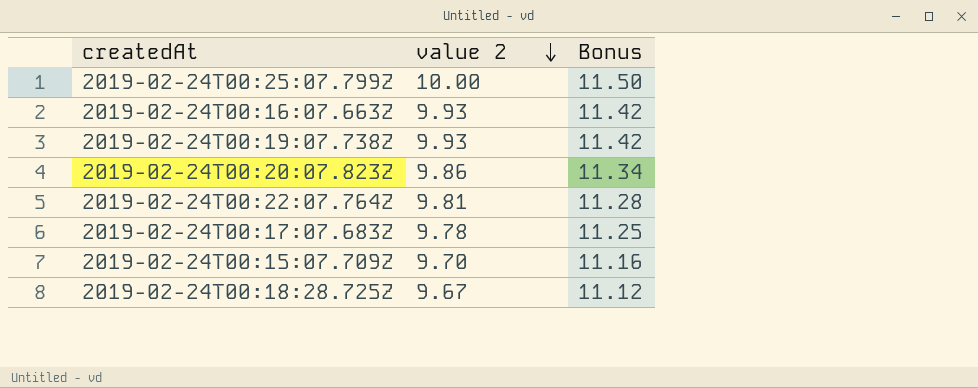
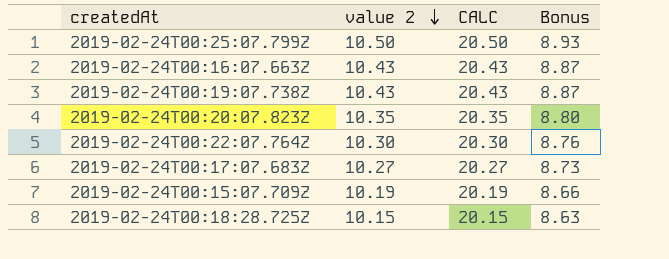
column CALC | formula: none -> [value 2] + 10
column Bonus | formula: [value 2] * 1.15 -> [value 2] * 0.85
2019-02-24T00:25:07.799Z | value 2: 10.00 -> 10.50
2019-02-24T00:16:07.663Z | value 2: 9.93 -> 10.43
2019-02-24T00:19:07.738Z | value 2: 9.93 -> 10.43
2019-02-24T00:20:07.823Z | value 2: 9.86 -> 10.35
2019-02-24T00:22:07.764Z | value 2: 9.81 -> 10.30
2019-02-24T00:17:07.683Z | value 2: 9.78 -> 10.27
2019-02-24T00:15:07.709Z | value 2: 9.70 -> 10.19
2019-02-24T00:18:28.725Z | value 2: 9.67 -> 10.15

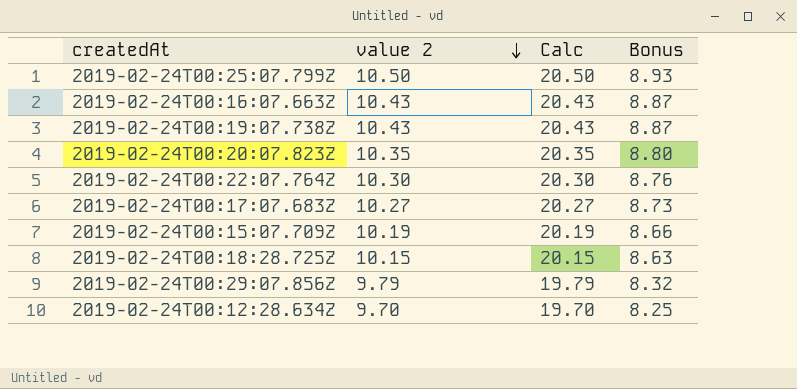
column name: CALC -> Calc
row 2019-02-24T00:29:07.856Z: none -> 9.79 | 19.79 | 8.32
row 2019-02-24T00:12:28.634Z: none -> 9.70 | 19.70 | 8.25

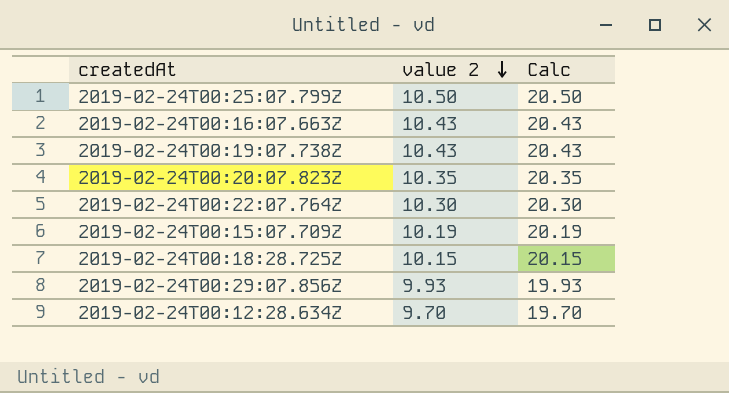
column Bonus | formula: [value 2] * 0.85 -> none
row 2019-02-24T00:17:07.683Z: 10.27 | 20.27 | 8.73 -> none
2019-02-24T00:29:07.856Z | value 2: 9.79 -> 9.93
2019-02-24T00:29:07.856Z | Calc: 19.79 -> 19.93

